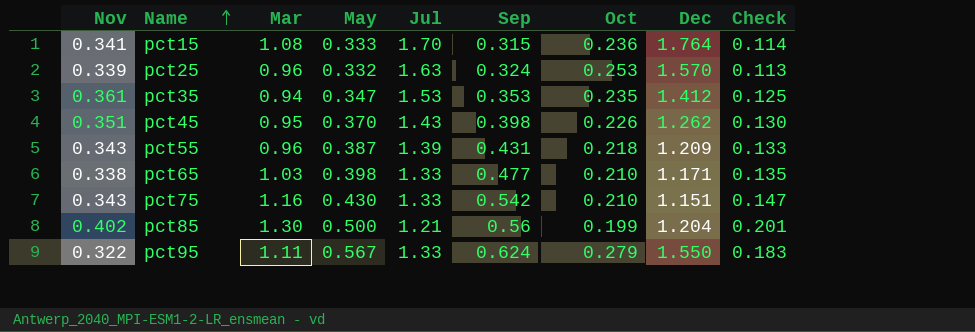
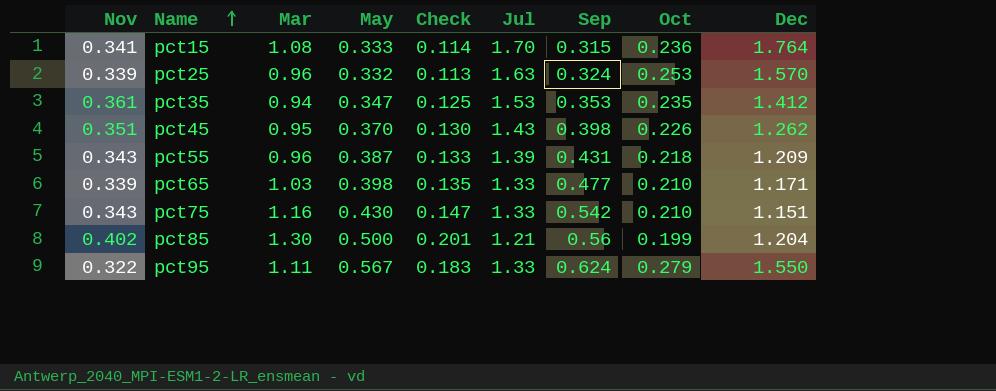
column Check | position: 9 -> 5
pct65 | Nov: 0.338 -> 0.339

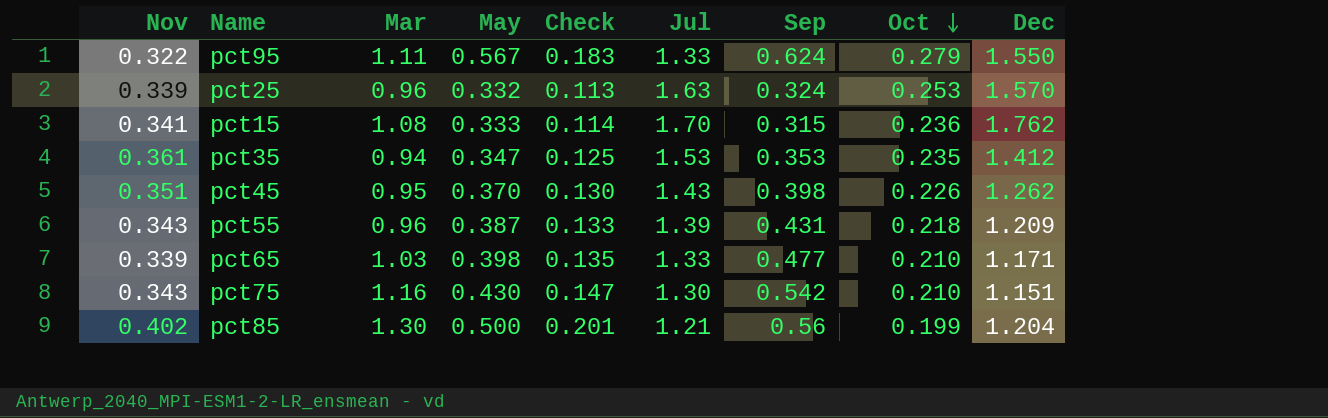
row order: Name ascending -> Oct descending
pct15 | Dec: 1.764 -> 1.762
pct75 | Jul: 1.33 -> 1.30

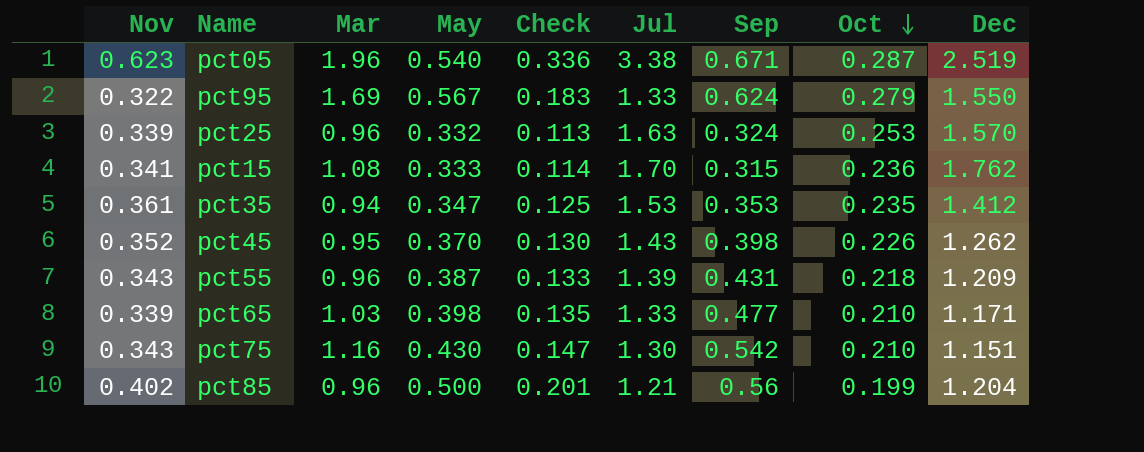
row pct05: none -> 0.623 | 1.96 | 0.540 | 0.336 | 3.38 | 0.671 | 0.287 | 2.519
pct95 | Mar: 1.11 -> 1.69
pct45 | Nov: 0.351 -> 0.352
pct85 | Mar: 1.30 -> 0.96

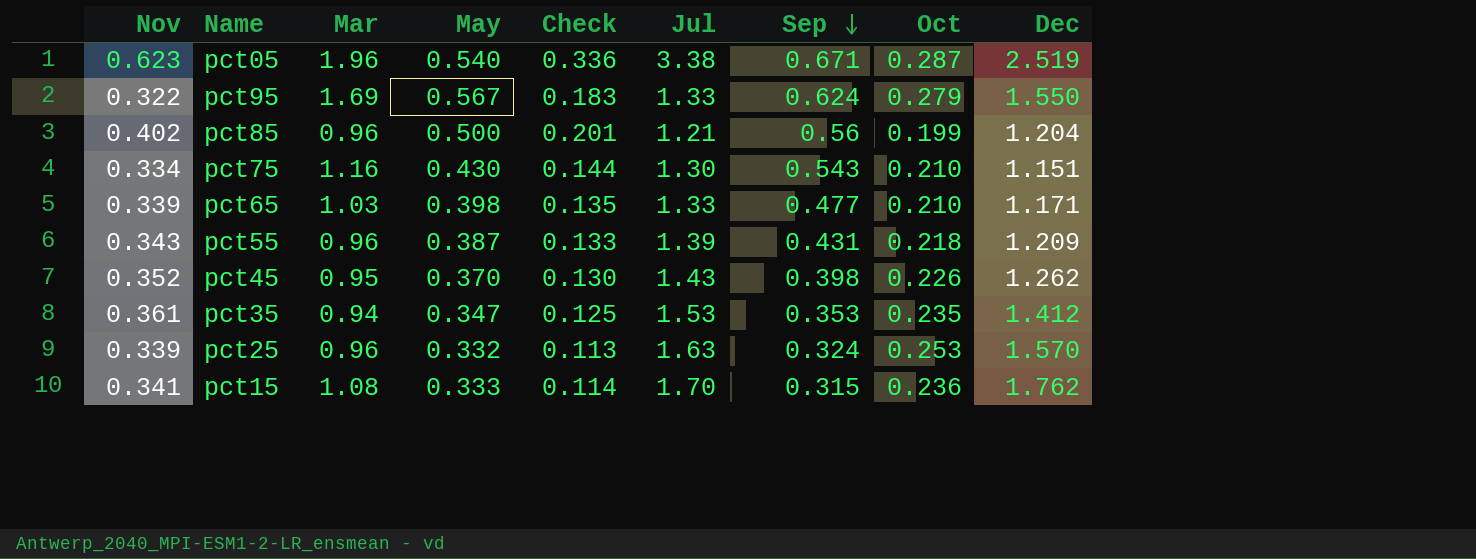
row order: Oct descending -> Sep descending
pct75 | Nov: 0.343 -> 0.334
pct75 | Check: 0.147 -> 0.144
pct75 | Sep: 0.542 -> 0.543

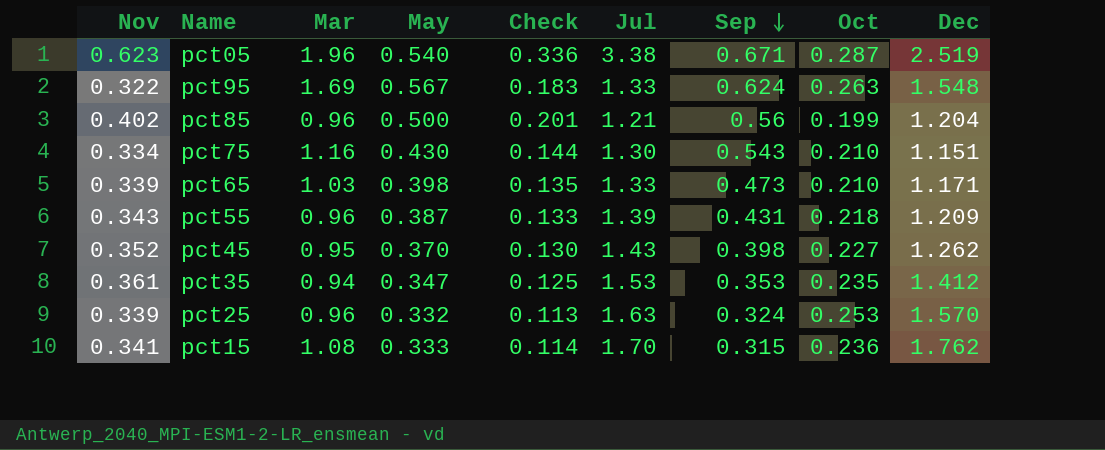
pct95 | Oct: 0.279 -> 0.263
pct95 | Dec: 1.550 -> 1.548
pct65 | Sep: 0.477 -> 0.473
pct45 | Oct: 0.226 -> 0.227

